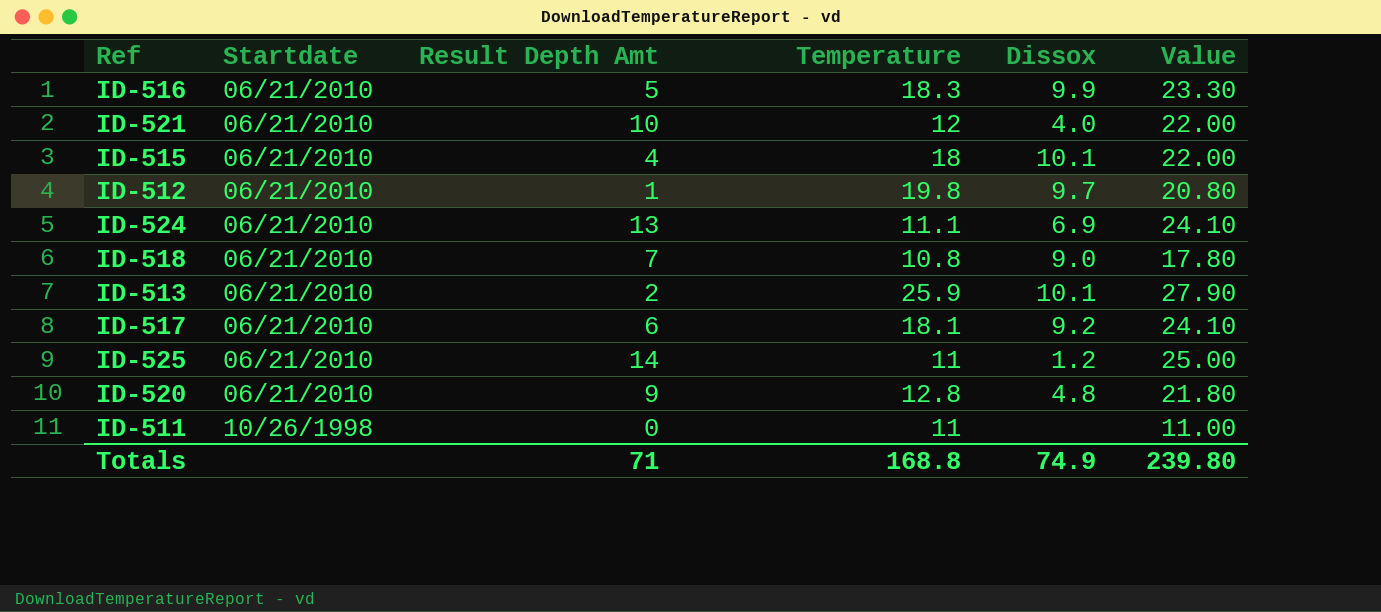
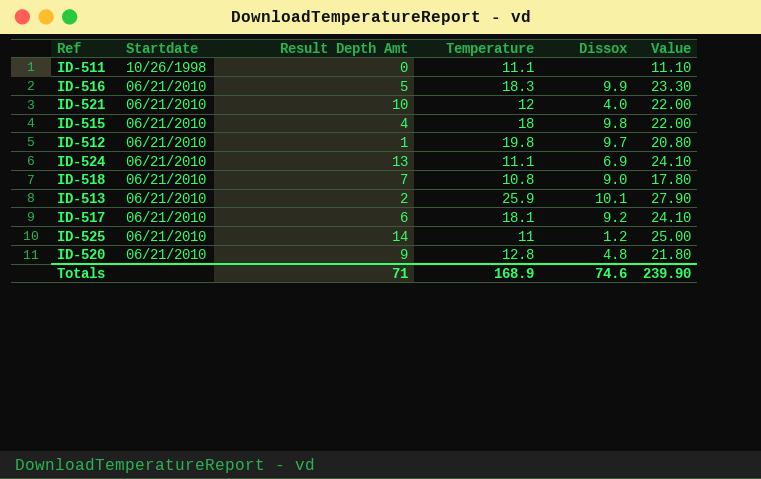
row order: Startdate descending -> Startdate ascending
ID-511 | Temperature: 11 -> 11.1
ID-511 | Value: 11.00 -> 11.10
ID-515 | Dissox: 10.1 -> 9.8
Totals | Temperature: 168.8 -> 168.9
Totals | Dissox: 74.9 -> 74.6
Totals | Value: 239.80 -> 239.90

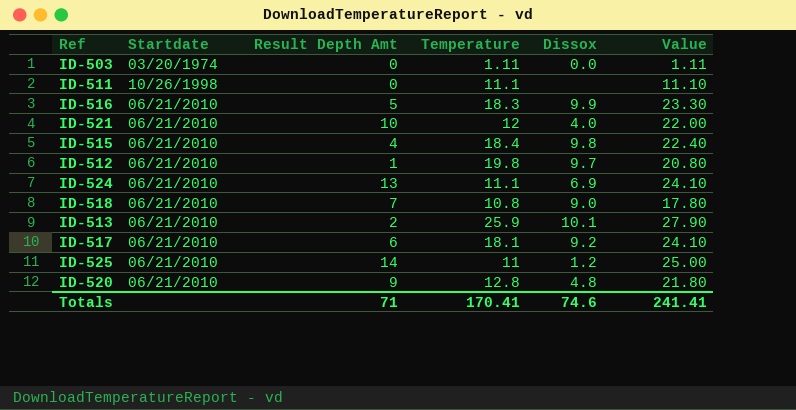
row ID-503: none -> 03/20/1974 | 0 | 1.11 | 0.0 | 1.11
ID-515 | Temperature: 18 -> 18.4
ID-515 | Value: 22.00 -> 22.40
Totals | Temperature: 168.9 -> 170.41
Totals | Value: 239.90 -> 241.41

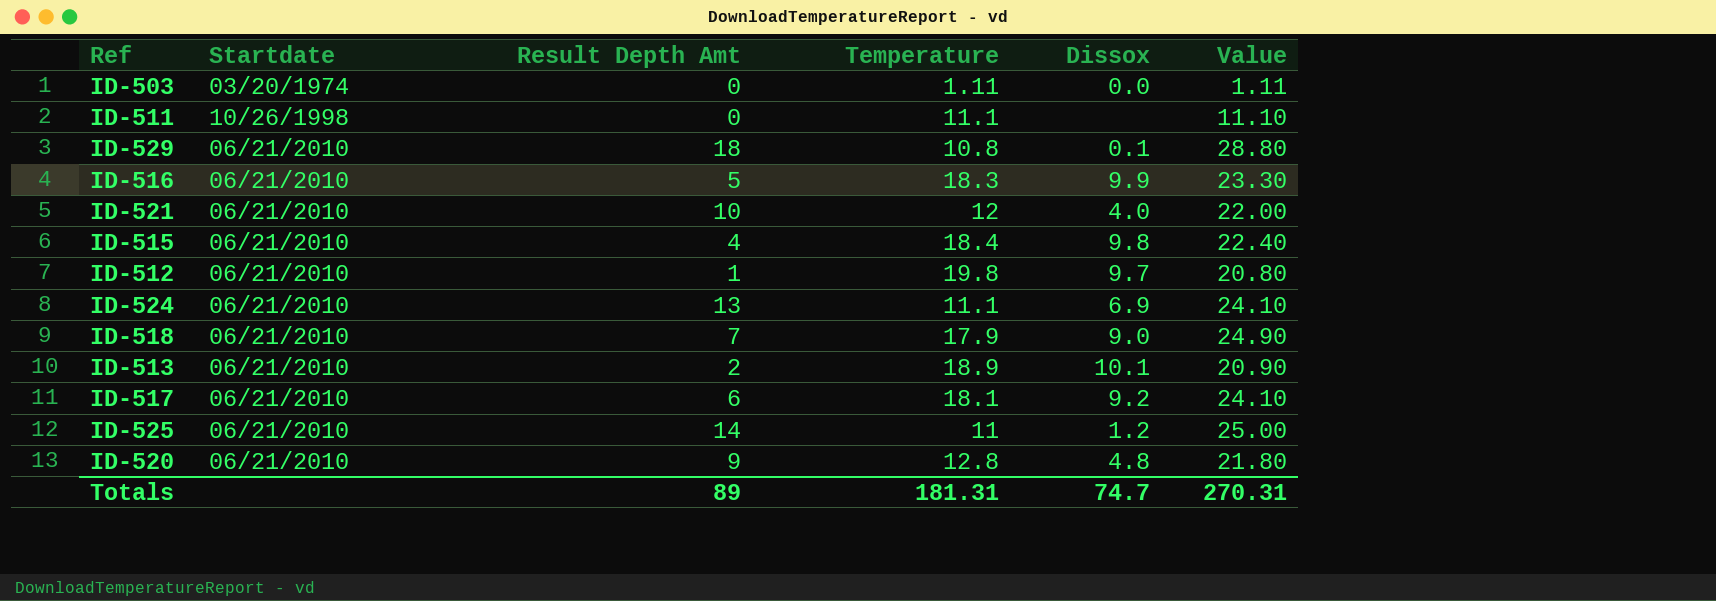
row ID-529: none -> 06/21/2010 | 18 | 10.8 | 0.1 | 28.80
ID-518 | Temperature: 10.8 -> 17.9
ID-518 | Value: 17.80 -> 24.90
ID-513 | Temperature: 25.9 -> 18.9
ID-513 | Value: 27.90 -> 20.90
Totals | Result Depth Amt: 71 -> 89
Totals | Temperature: 170.41 -> 181.31
Totals | Dissox: 74.6 -> 74.7
Totals | Value: 241.41 -> 270.31

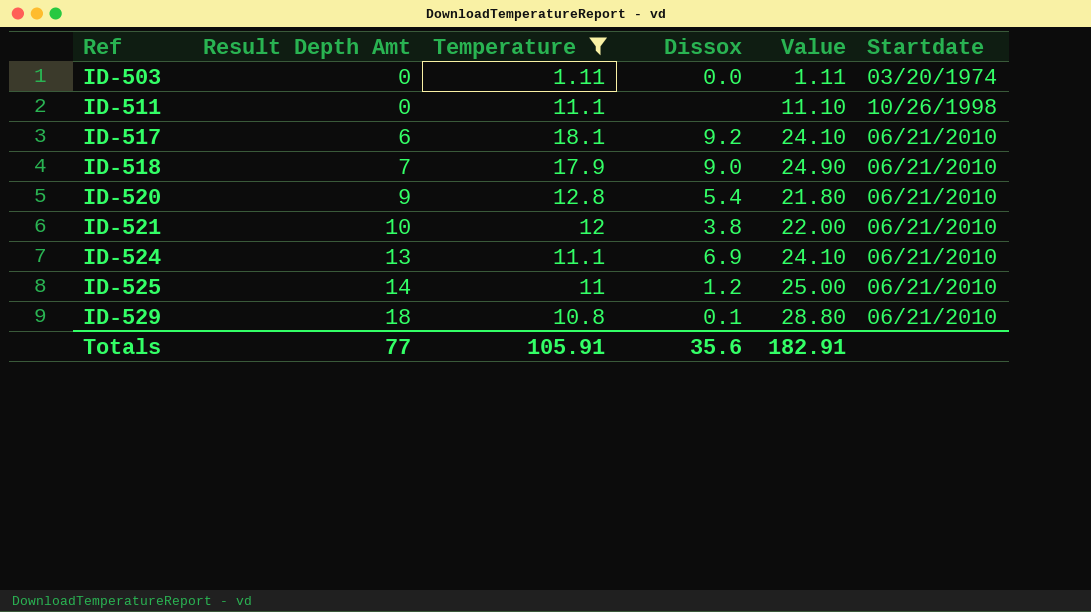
filter: none -> Temperature <= 18.1
row order: Startdate ascending -> Ref ascending
column Startdate | position: 2 -> 6
ID-520 | Dissox: 4.8 -> 5.4
ID-521 | Dissox: 4.0 -> 3.8
Totals | Result Depth Amt: 89 -> 77
Totals | Temperature: 181.31 -> 105.91
Totals | Dissox: 74.7 -> 35.6
Totals | Value: 270.31 -> 182.91

